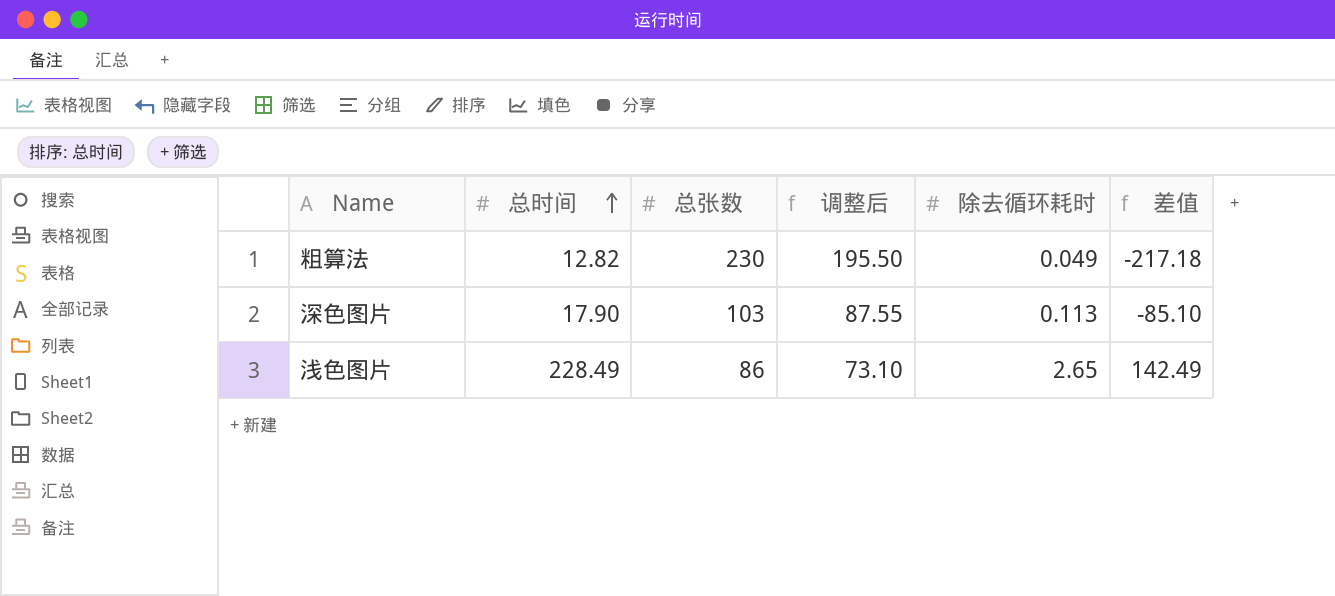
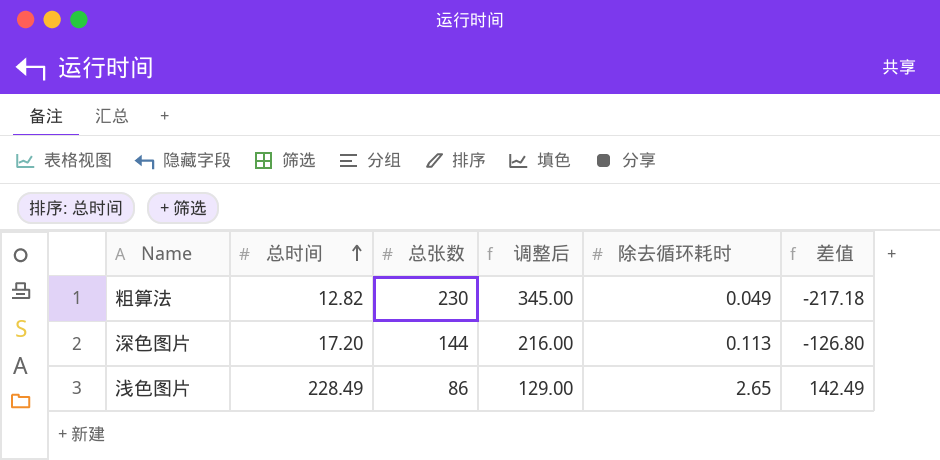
column 调整后 | formula: [总张数] * 0.85 -> [总张数] * 1.5
深色图片 | 总时间: 17.90 -> 17.20
深色图片 | 总张数: 103 -> 144
深色图片 | 差值: -85.10 -> -126.80

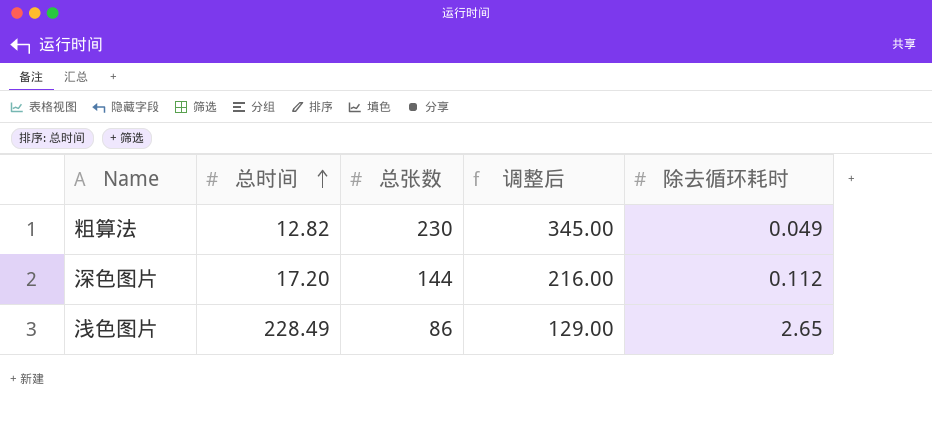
column 差值 | formula: [总时间] - [总张数] -> none
深色图片 | 除去循环耗时: 0.113 -> 0.112

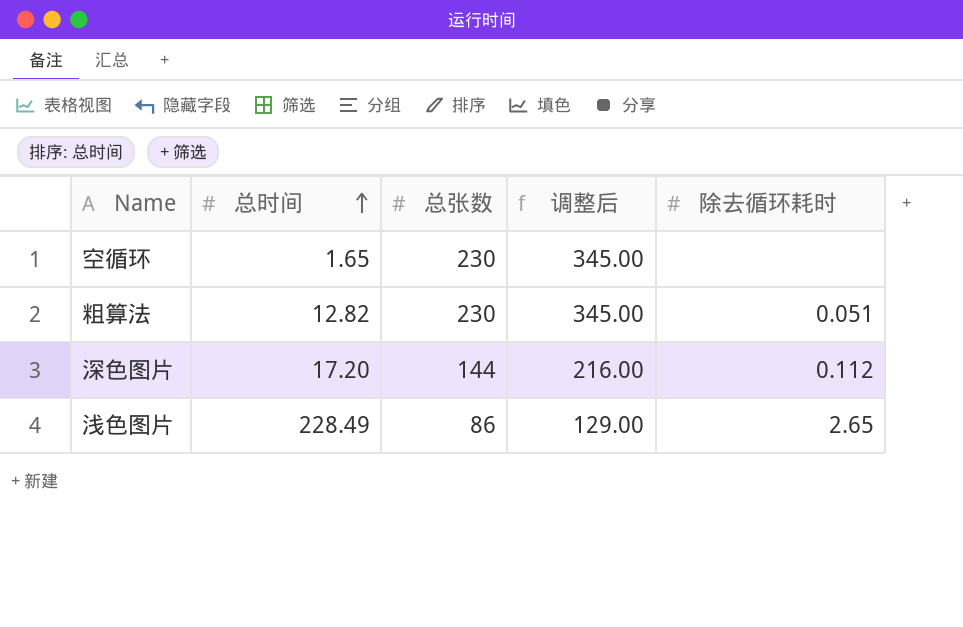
row 空循环: none -> 1.65 | 230 | 345.00 | none
粗算法 | 除去循环耗时: 0.049 -> 0.051

